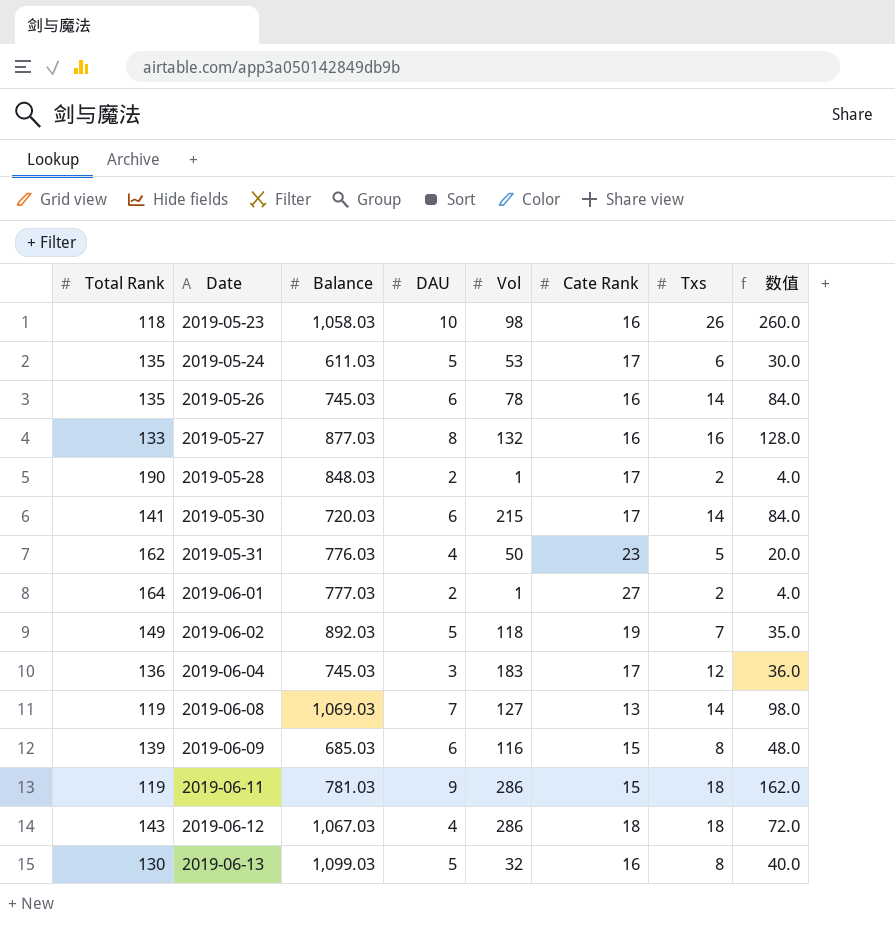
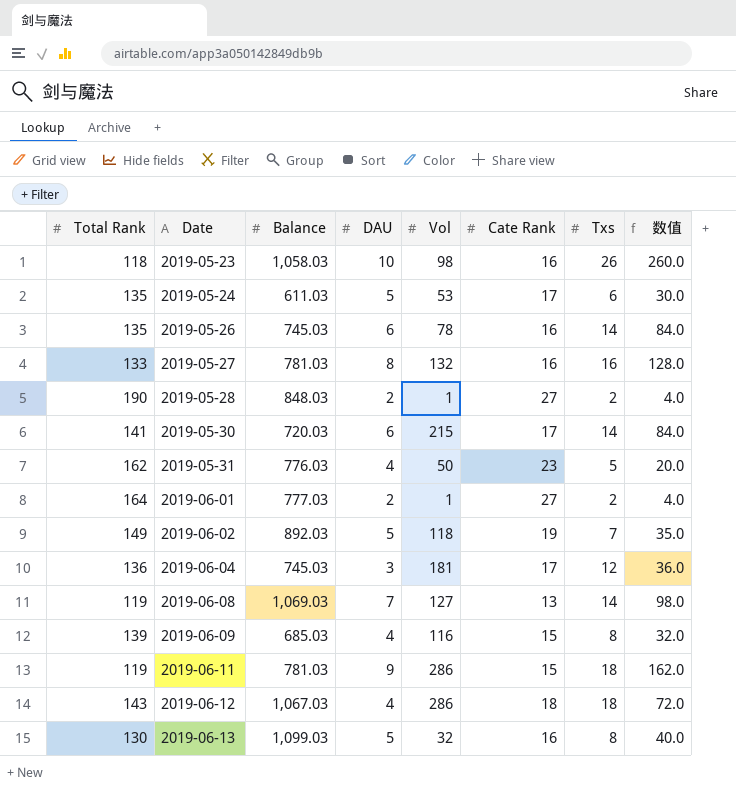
2019-05-27 | Balance: 877.03 -> 781.03
2019-05-28 | Cate Rank: 17 -> 27
2019-06-04 | Vol: 183 -> 181
2019-06-09 | DAU: 6 -> 4
2019-06-09 | 数值: 48.0 -> 32.0

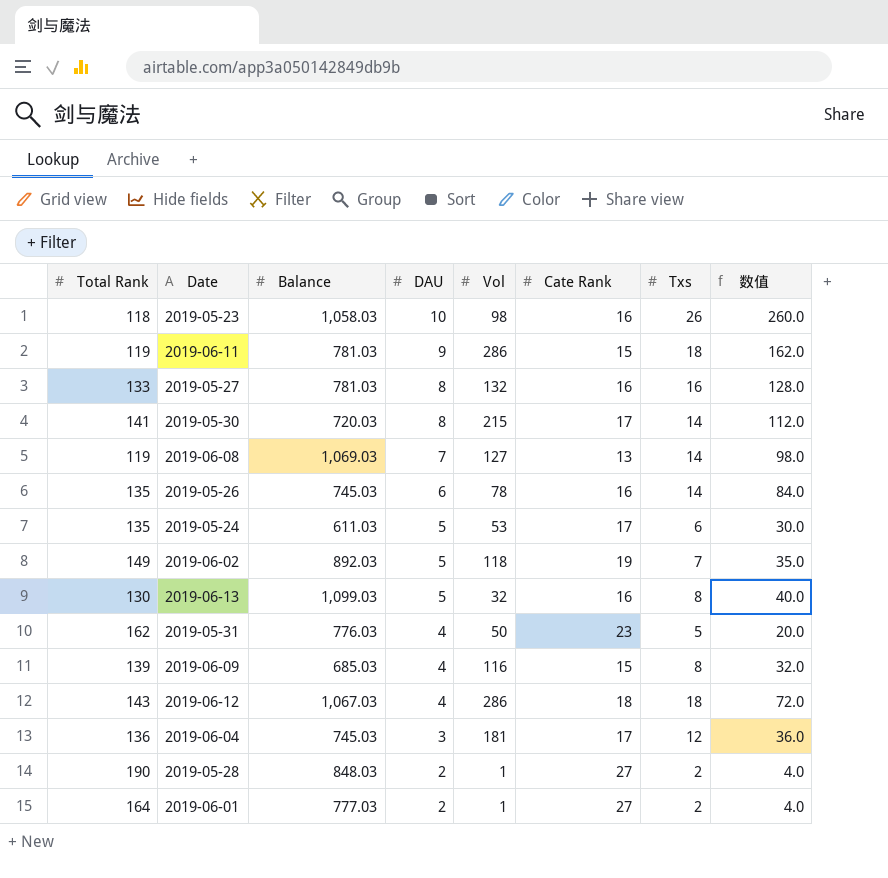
row order: Date ascending -> DAU descending
2019-05-30 | DAU: 6 -> 8
2019-05-30 | 数值: 84.0 -> 112.0

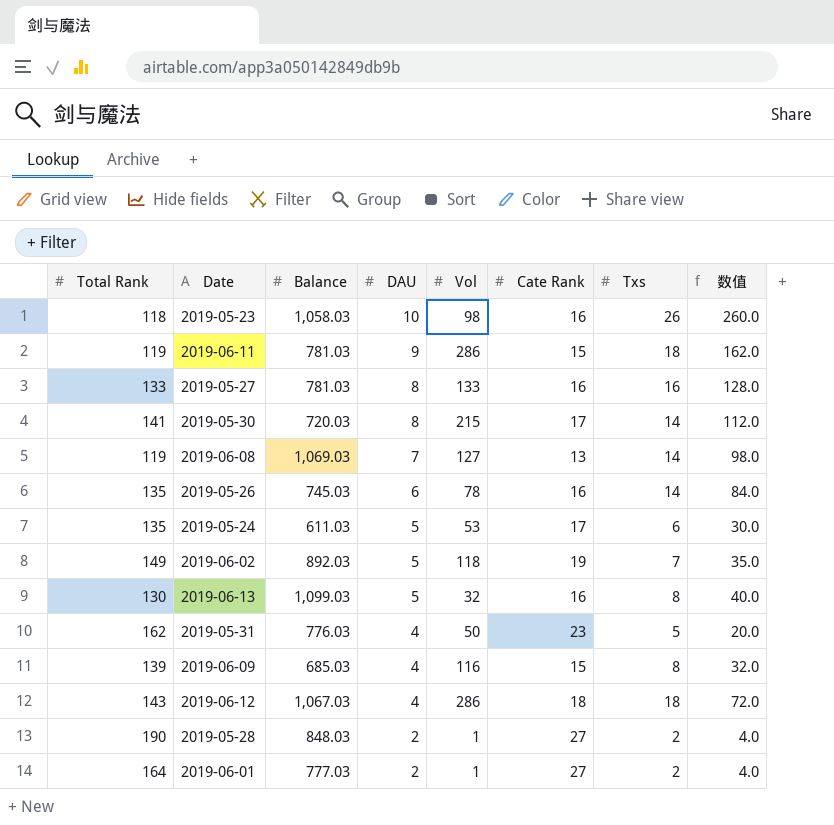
row 2019-06-04: 136 | 745.03 | 3 | 181 | 17 | 12 | 36.0 -> none
2019-05-27 | Vol: 132 -> 133

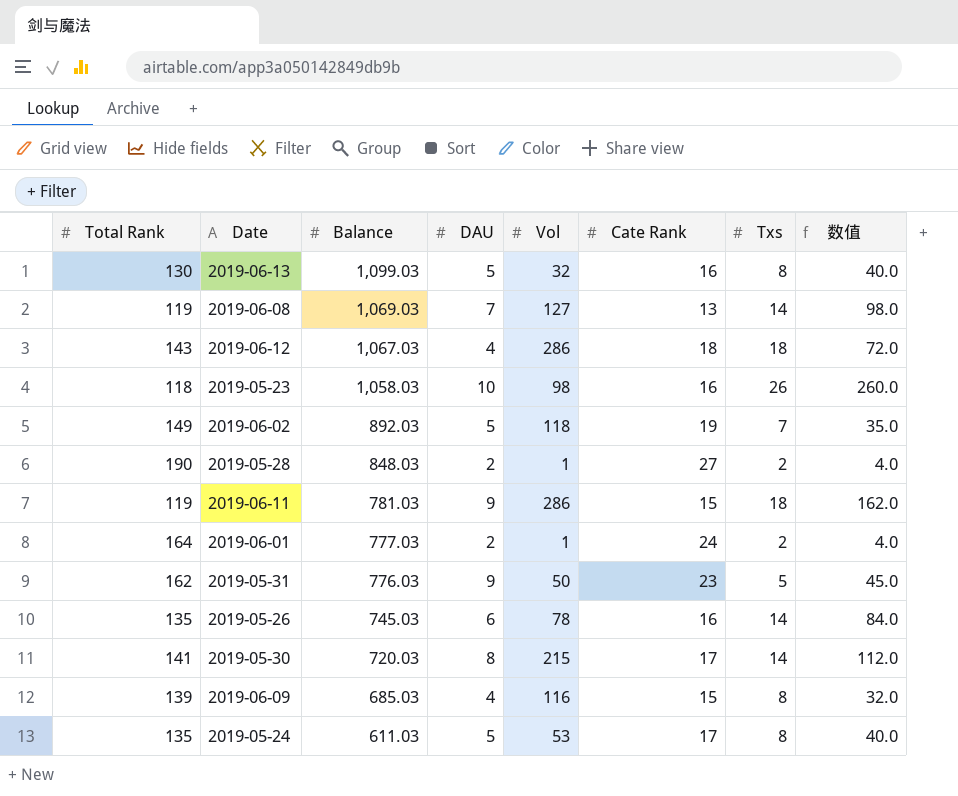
row order: DAU descending -> Balance descending
row 2019-05-27: 133 | 781.03 | 8 | 133 | 16 | 16 | 128.0 -> none
2019-06-01 | Cate Rank: 27 -> 24
2019-05-31 | DAU: 4 -> 9
2019-05-31 | 数值: 20.0 -> 45.0
2019-05-24 | Txs: 6 -> 8
2019-05-24 | 数值: 30.0 -> 40.0

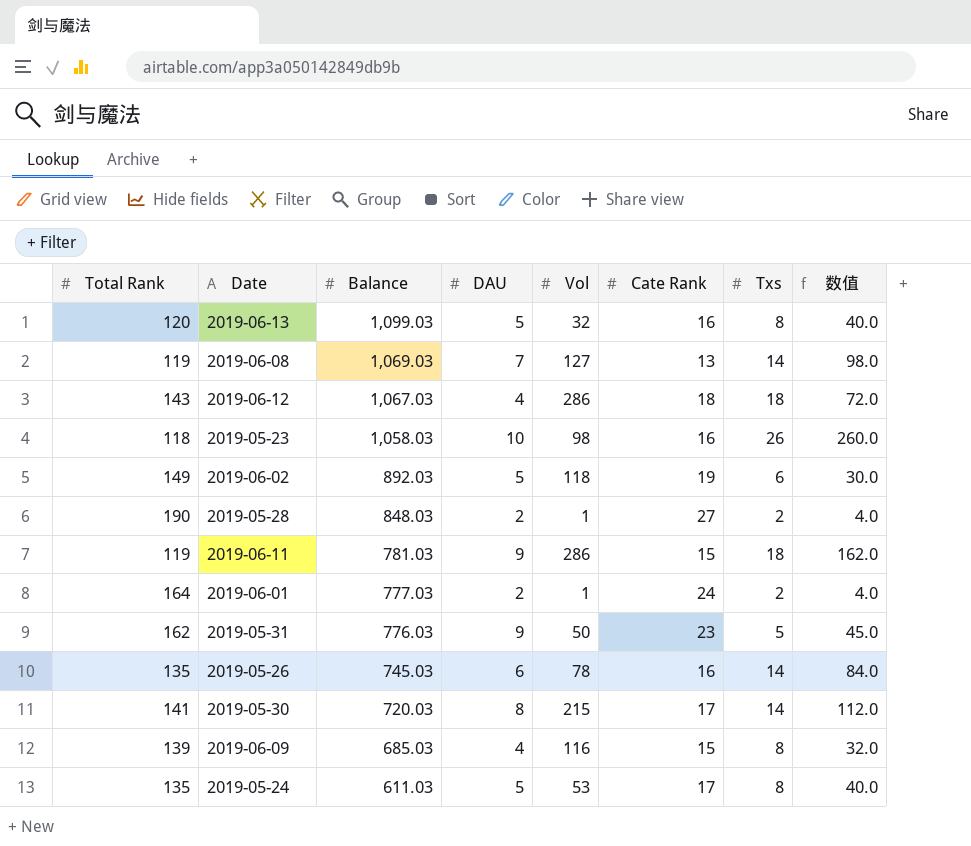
2019-06-13 | Total Rank: 130 -> 120
2019-06-02 | Txs: 7 -> 6
2019-06-02 | 数值: 35.0 -> 30.0

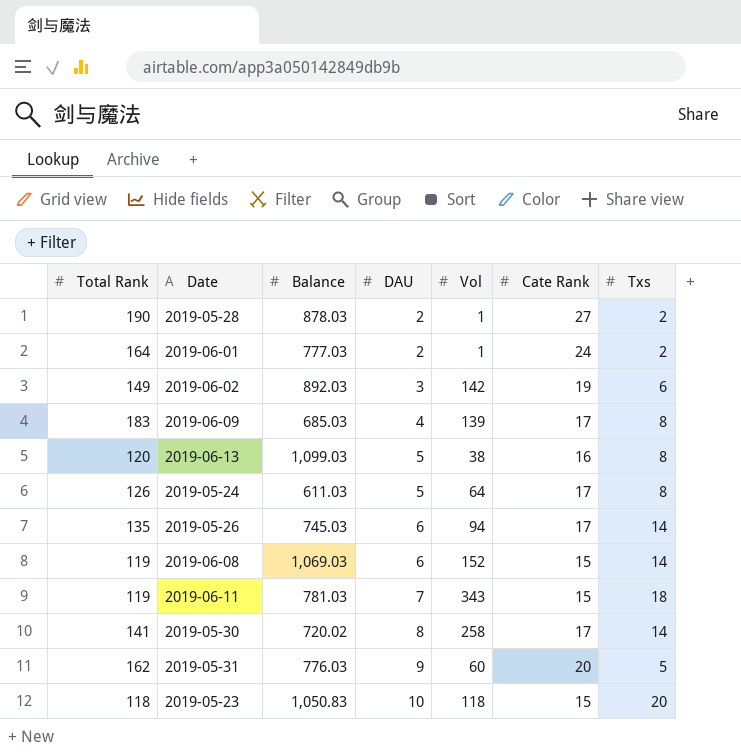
row order: Balance descending -> DAU ascending
column 数值 | formula: [DAU] * [Txs] -> none
row 2019-06-12: 143 | 1,067.03 | 4 | 286 | 18 | 18 | 72.0 -> none
2019-05-28 | Balance: 848.03 -> 878.03
2019-06-02 | DAU: 5 -> 3
2019-06-02 | Vol: 118 -> 142
2019-06-09 | Total Rank: 139 -> 183
2019-06-09 | Vol: 116 -> 139
2019-06-09 | Cate Rank: 15 -> 17
2019-06-13 | Vol: 32 -> 38
2019-05-24 | Total Rank: 135 -> 126
2019-05-24 | Vol: 53 -> 64
2019-05-26 | Vol: 78 -> 94
2019-05-26 | Cate Rank: 16 -> 17
2019-06-08 | DAU: 7 -> 6
2019-06-08 | Vol: 127 -> 152
2019-06-08 | Cate Rank: 13 -> 15
2019-06-11 | DAU: 9 -> 7
2019-06-11 | Vol: 286 -> 343
2019-05-30 | Balance: 720.03 -> 720.02
2019-05-30 | Vol: 215 -> 258
2019-05-31 | Vol: 50 -> 60
2019-05-31 | Cate Rank: 23 -> 20
2019-05-23 | Balance: 1,058.03 -> 1,050.83
2019-05-23 | Vol: 98 -> 118
2019-05-23 | Cate Rank: 16 -> 15
2019-05-23 | Txs: 26 -> 20

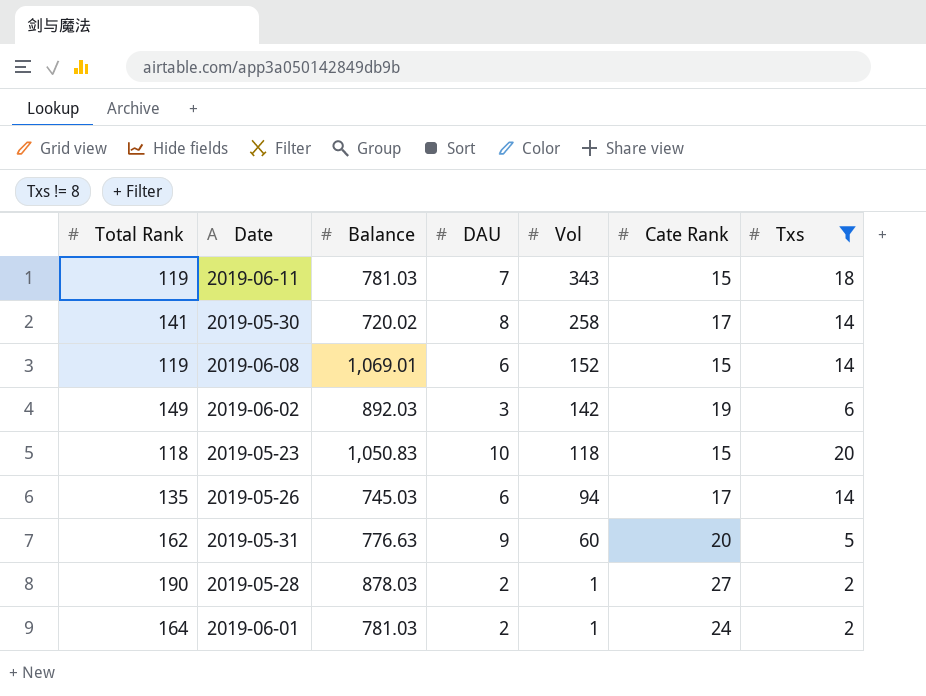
filter: none -> Txs != 8
row order: DAU ascending -> Vol descending
2019-06-08 | Balance: 1,069.03 -> 1,069.01
2019-05-31 | Balance: 776.03 -> 776.63
2019-06-01 | Balance: 777.03 -> 781.03

